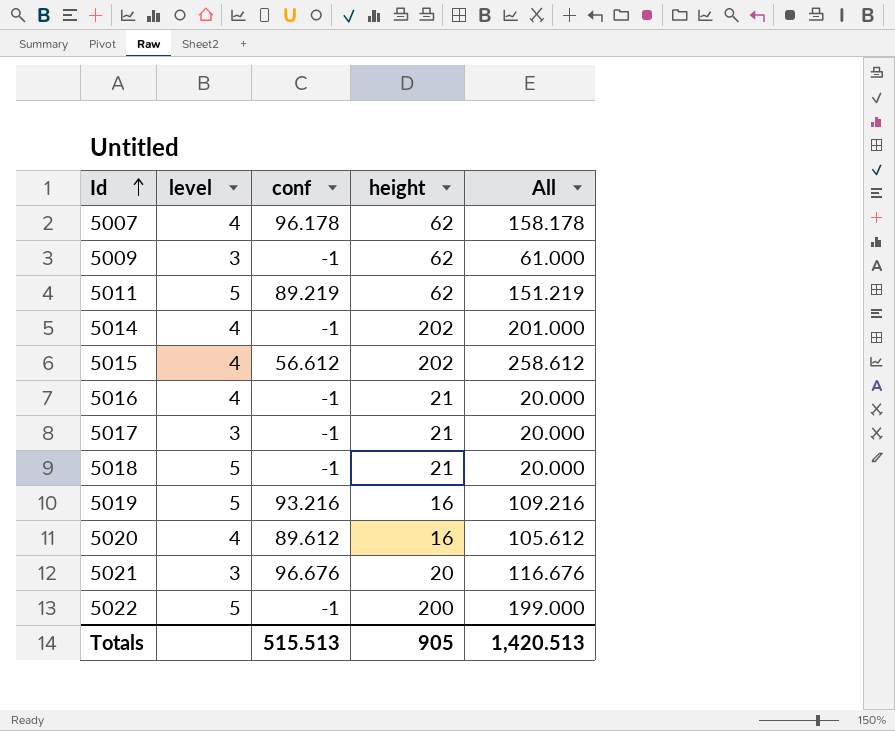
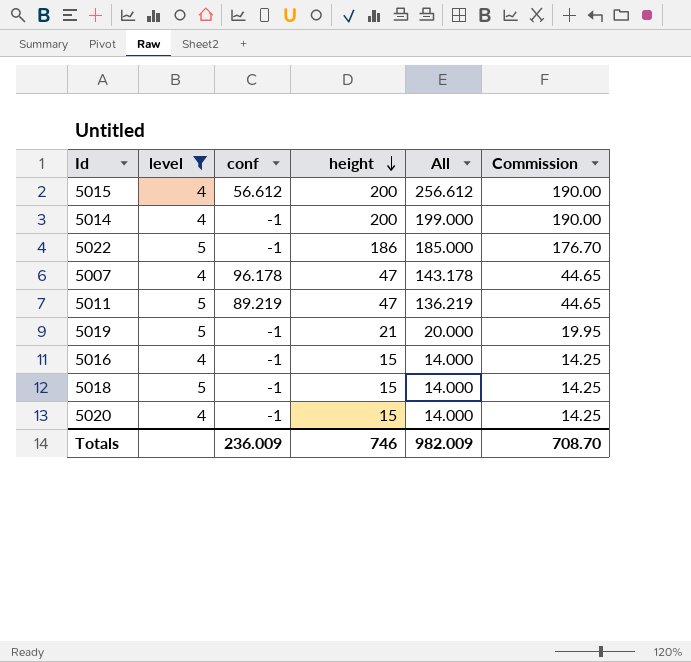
filter: none -> level != 3
row order: Id ascending -> height descending
column Commission | formula: none -> [height] * 0.95
5015 | height: 202 -> 200
5015 | All: 258.612 -> 256.612
5014 | height: 202 -> 200
5014 | All: 201.000 -> 199.000
5022 | height: 200 -> 186
5022 | All: 199.000 -> 185.000
5007 | height: 62 -> 47
5007 | All: 158.178 -> 143.178
5011 | height: 62 -> 47
5011 | All: 151.219 -> 136.219
5019 | conf: 93.216 -> -1
5019 | height: 16 -> 21
5019 | All: 109.216 -> 20.000
5016 | height: 21 -> 15
5016 | All: 20.000 -> 14.000
5018 | height: 21 -> 15
5018 | All: 20.000 -> 14.000
5020 | conf: 89.612 -> -1
5020 | height: 16 -> 15
5020 | All: 105.612 -> 14.000
Totals | conf: 515.513 -> 236.009
Totals | height: 905 -> 746
Totals | All: 1,420.513 -> 982.009

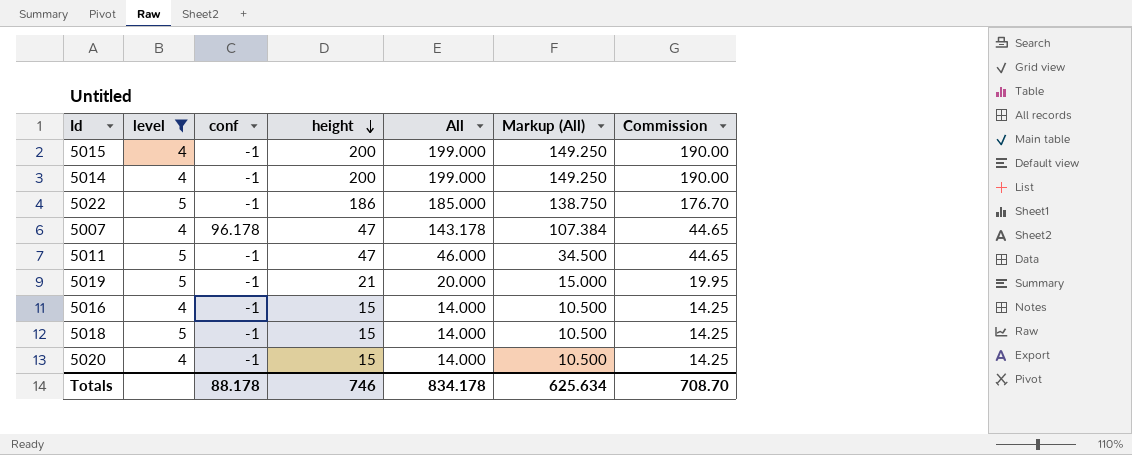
column Markup (All) | formula: none -> [All] * 0.75
5015 | conf: 56.612 -> -1
5015 | All: 256.612 -> 199.000
5011 | conf: 89.219 -> -1
5011 | All: 136.219 -> 46.000
Totals | conf: 236.009 -> 88.178
Totals | All: 982.009 -> 834.178

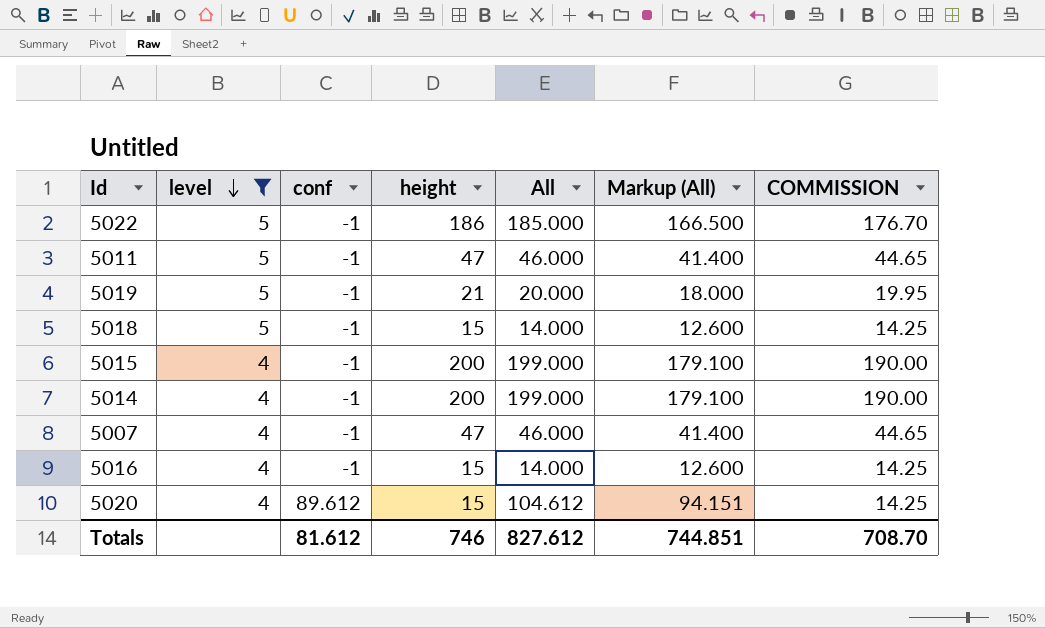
row order: height descending -> level descending
column Markup (All) | formula: [All] * 0.75 -> [All] * 0.9
column name: Commission -> COMMISSION
5007 | conf: 96.178 -> -1
5007 | All: 143.178 -> 46.000
5020 | conf: -1 -> 89.612
5020 | All: 14.000 -> 104.612
Totals | conf: 88.178 -> 81.612
Totals | All: 834.178 -> 827.612
Totals | Markup (All): 625.634 -> 744.851

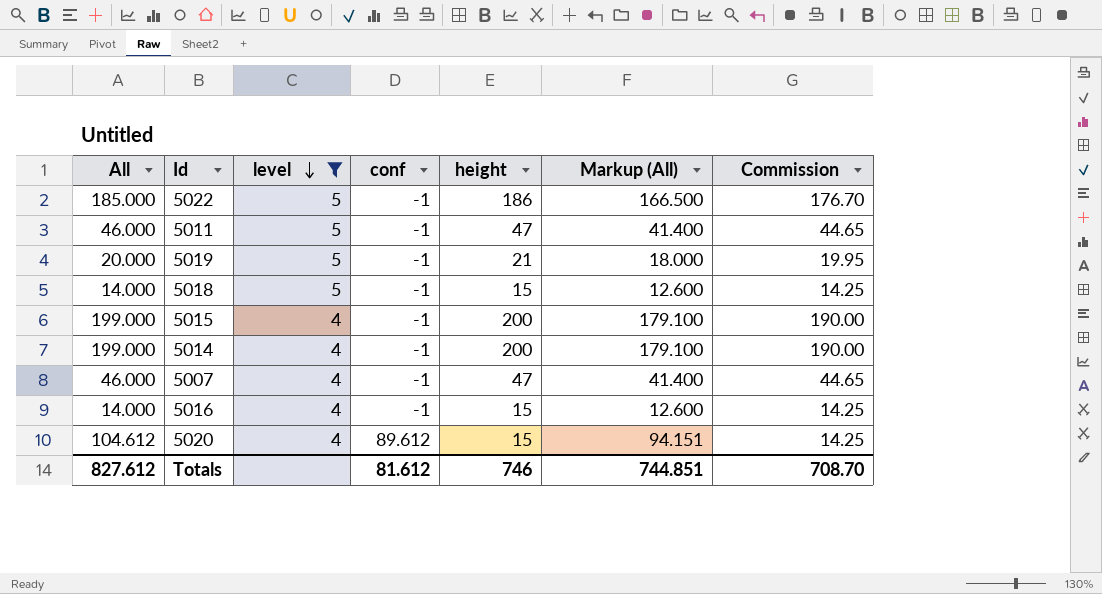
column All | position: 5 -> 1
column name: COMMISSION -> Commission

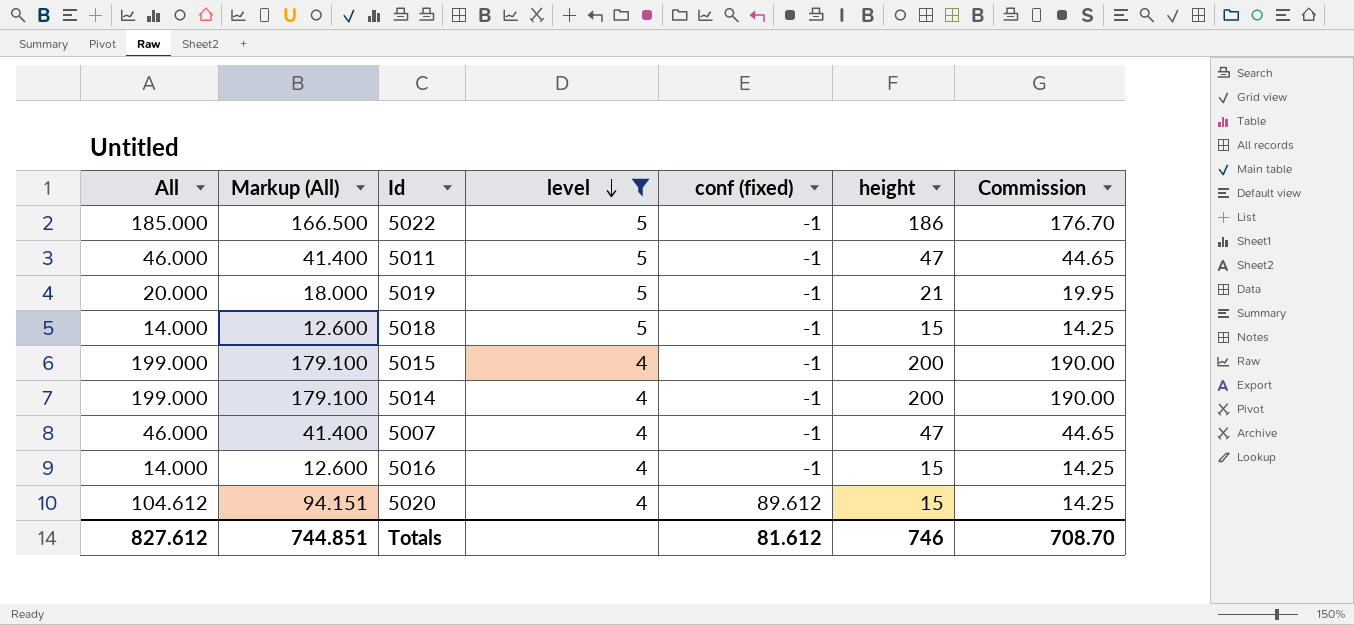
column Markup (All) | position: 6 -> 2
column name: conf -> conf (fixed)

